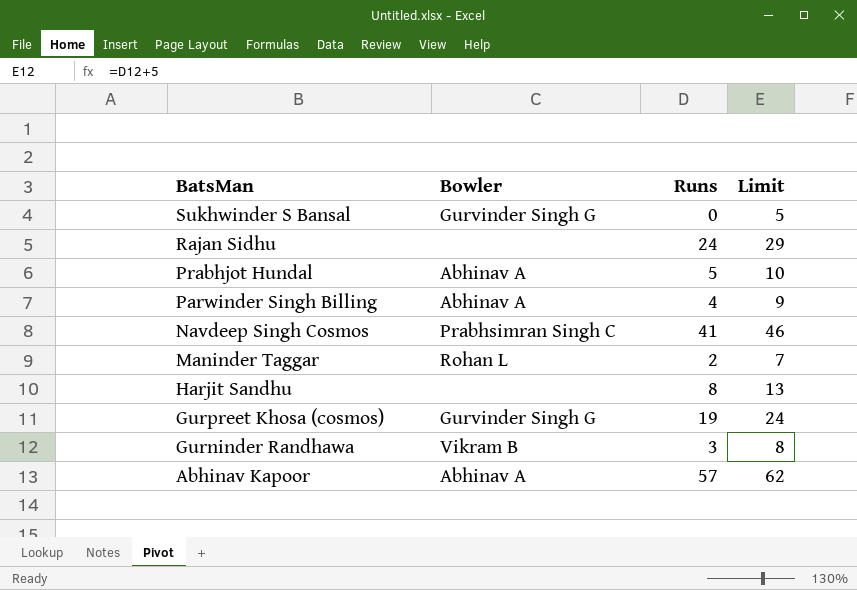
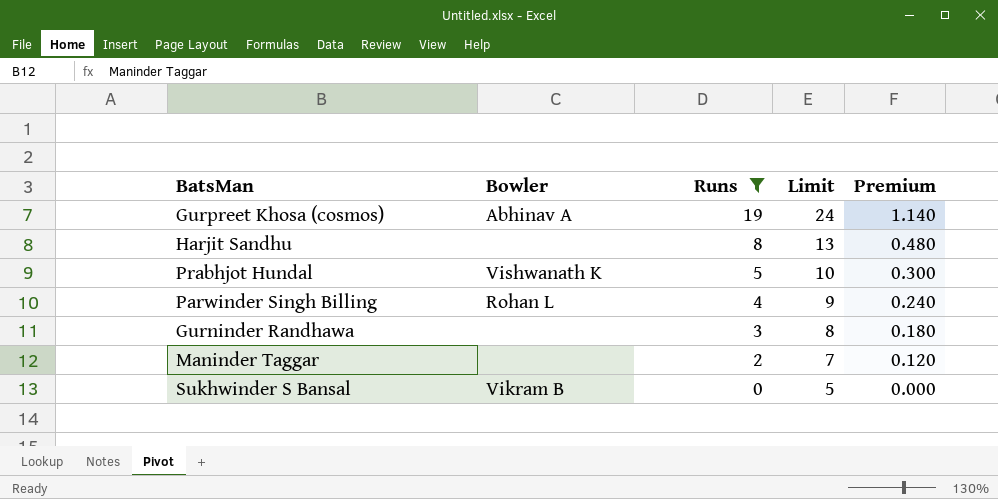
filter: none -> Runs <= 19
row order: BatsMan descending -> Runs descending
column Premium | formula: none -> [Runs] * 0.06
Gurpreet Khosa (cosmos) | Bowler: Gurvinder Singh G -> Abhinav A
Prabhjot Hundal | Bowler: Abhinav A -> Vishwanath K
Parwinder Singh Billing | Bowler: Abhinav A -> Rohan L
Gurninder Randhawa | Bowler: Vikram B -> none
Maninder Taggar | Bowler: Rohan L -> none
Sukhwinder S Bansal | Bowler: Gurvinder Singh G -> Vikram B

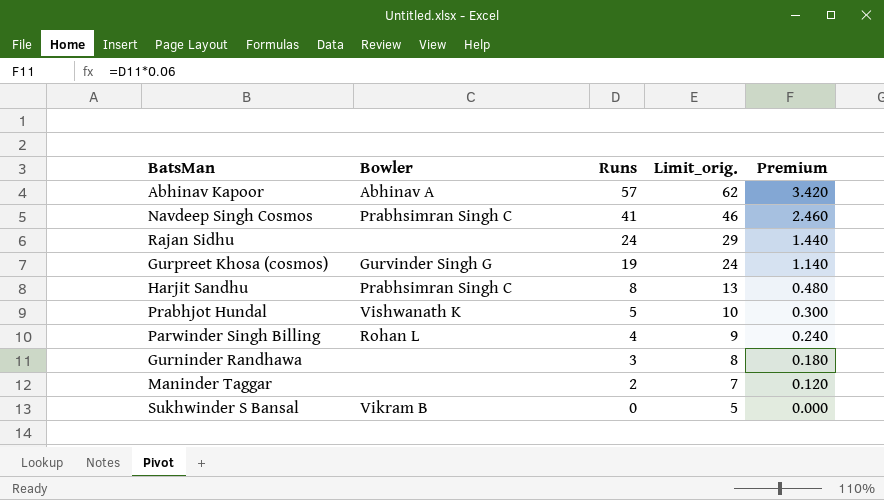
filter: Runs <= 19 -> none
column name: Limit -> Limit_orig.
Gurpreet Khosa (cosmos) | Bowler: Abhinav A -> Gurvinder Singh G
Harjit Sandhu | Bowler: none -> Prabhsimran Singh C

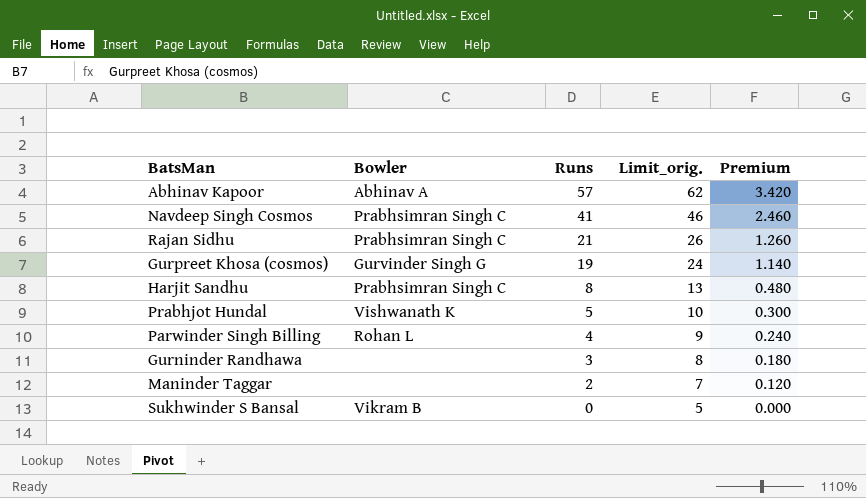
Rajan Sidhu | Bowler: none -> Prabhsimran Singh C
Rajan Sidhu | Runs: 24 -> 21
Rajan Sidhu | Limit_orig.: 29 -> 26
Rajan Sidhu | Premium: 1.440 -> 1.260

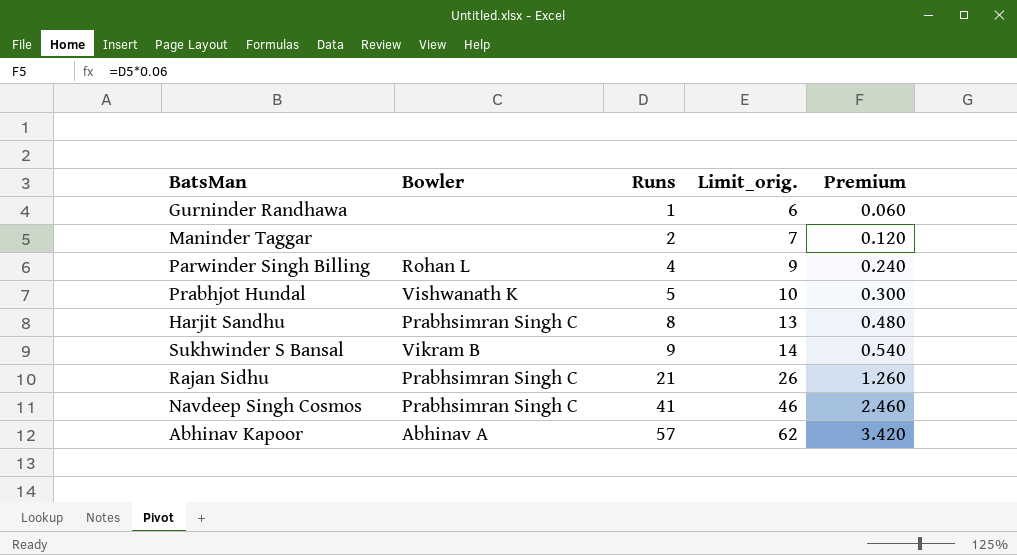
row order: Runs descending -> Runs ascending
row Gurpreet Khosa (cosmos): Gurvinder Singh G | 19 | 24 | 1.140 -> none
Gurninder Randhawa | Runs: 3 -> 1
Gurninder Randhawa | Limit_orig.: 8 -> 6
Gurninder Randhawa | Premium: 0.180 -> 0.060
Sukhwinder S Bansal | Runs: 0 -> 9
Sukhwinder S Bansal | Limit_orig.: 5 -> 14
Sukhwinder S Bansal | Premium: 0.000 -> 0.540

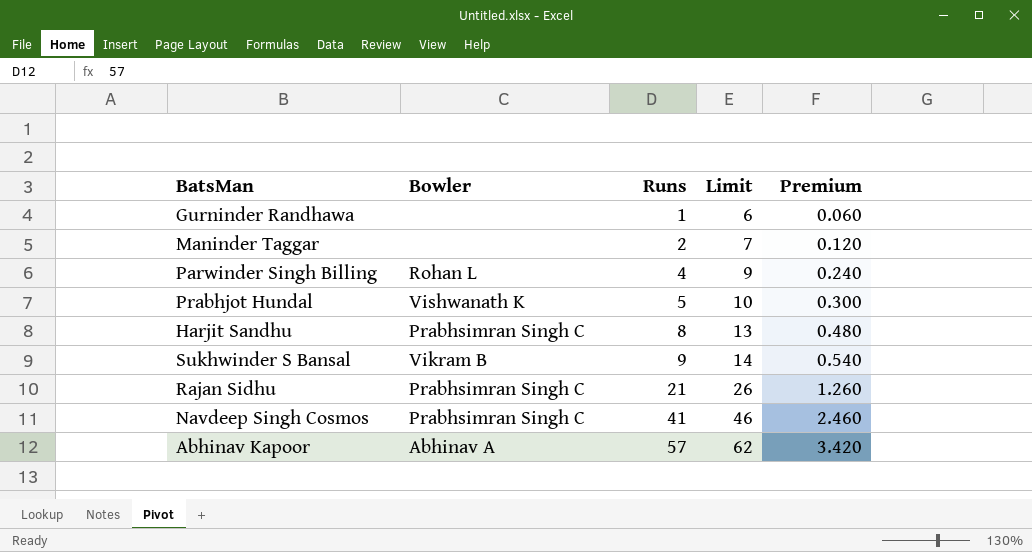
column name: Limit_orig. -> Limit

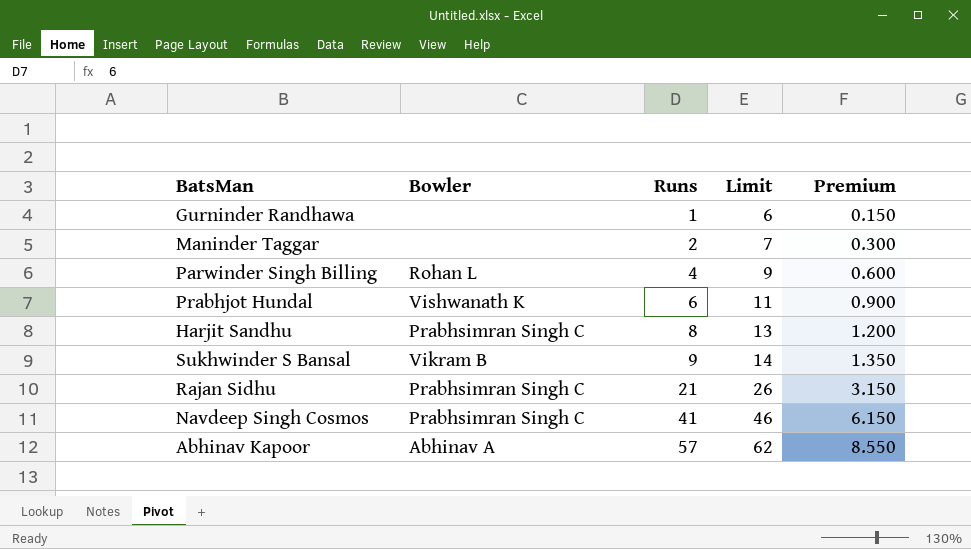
column Premium | formula: [Runs] * 0.06 -> [Runs] * 0.15
Prabhjot Hundal | Runs: 5 -> 6
Prabhjot Hundal | Limit: 10 -> 11

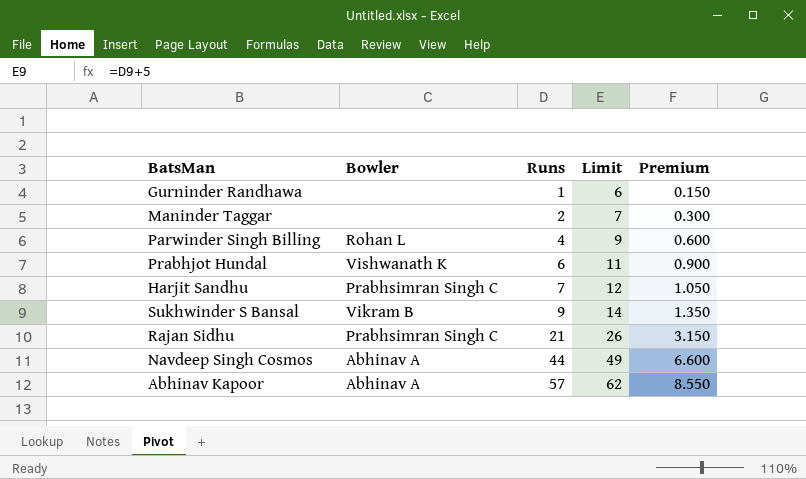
Harjit Sandhu | Runs: 8 -> 7
Harjit Sandhu | Limit: 13 -> 12
Harjit Sandhu | Premium: 1.200 -> 1.050
Navdeep Singh Cosmos | Bowler: Prabhsimran Singh C -> Abhinav A
Navdeep Singh Cosmos | Runs: 41 -> 44
Navdeep Singh Cosmos | Limit: 46 -> 49
Navdeep Singh Cosmos | Premium: 6.150 -> 6.600

